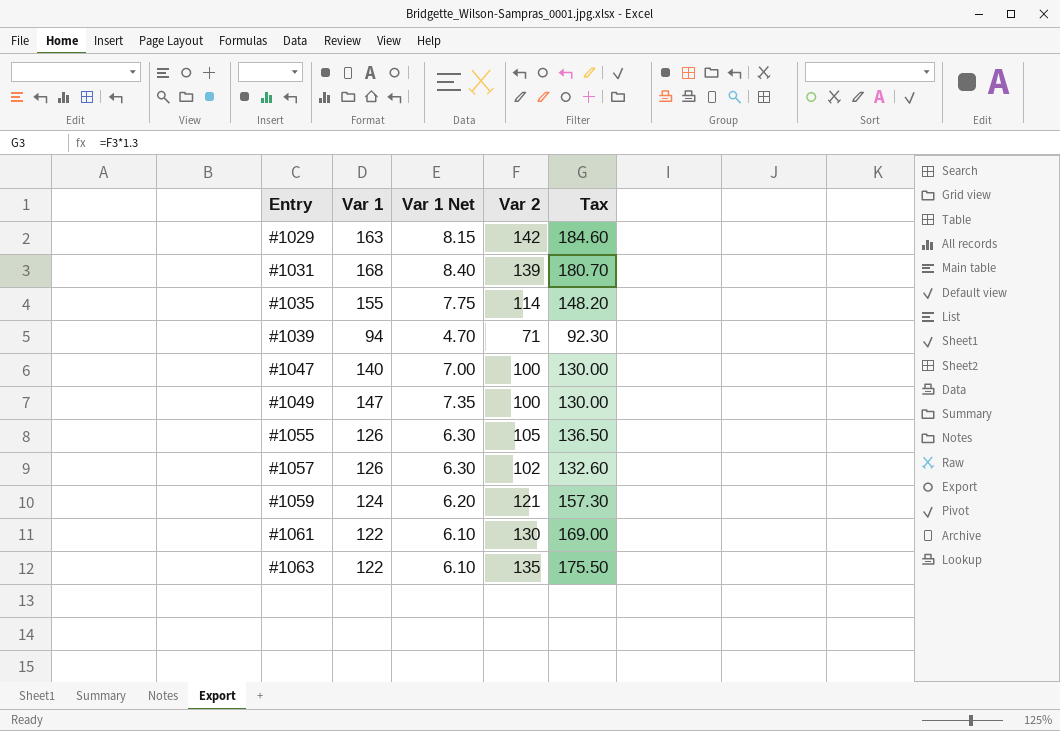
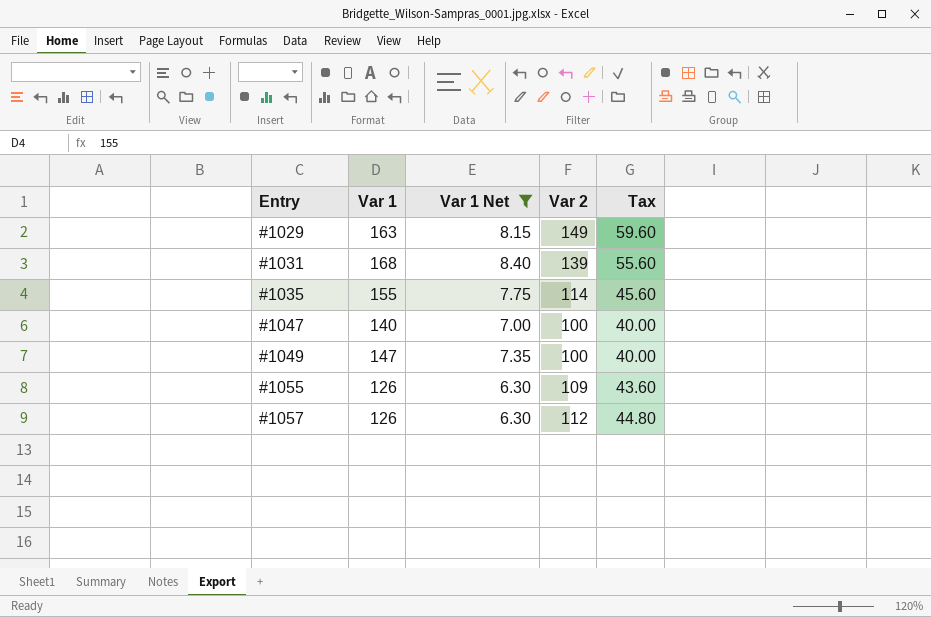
filter: none -> Var 1 Net >= 6.30
column Tax | formula: [Var 2] * 1.3 -> [Var 2] * 0.4
#1029 | Var 2: 142 -> 149
#1055 | Var 2: 105 -> 109
#1057 | Var 2: 102 -> 112

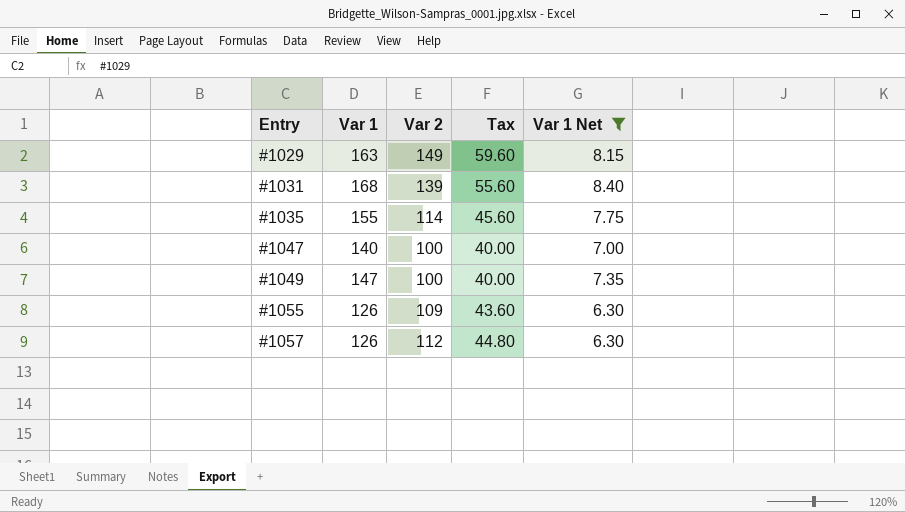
column Var 1 Net | position: 3 -> 5

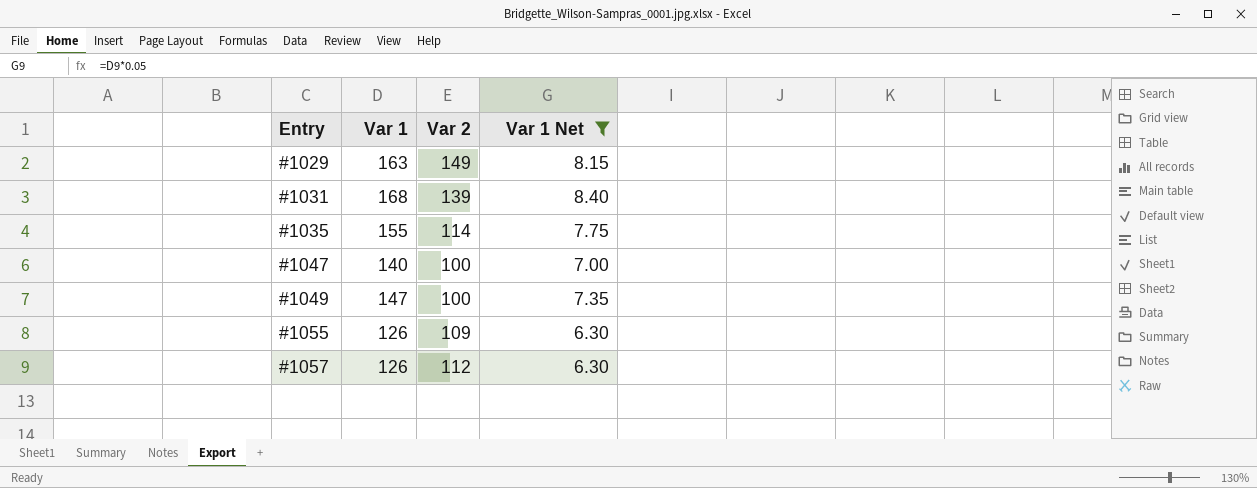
column Tax | formula: [Var 2] * 0.4 -> none

